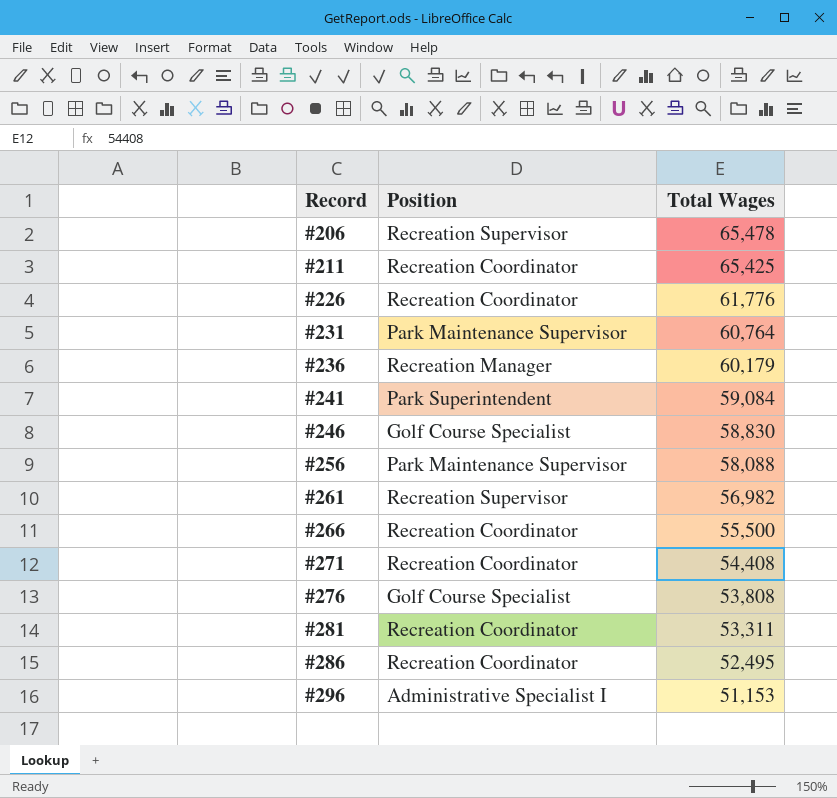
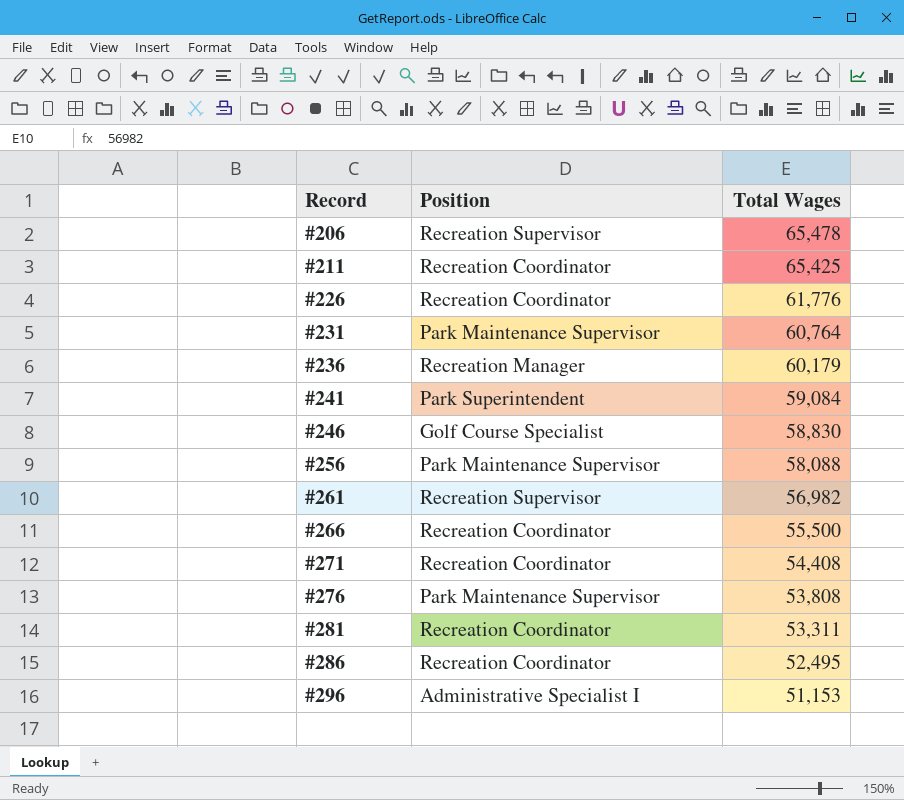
#276 | Position: Golf Course Specialist -> Park Maintenance Supervisor

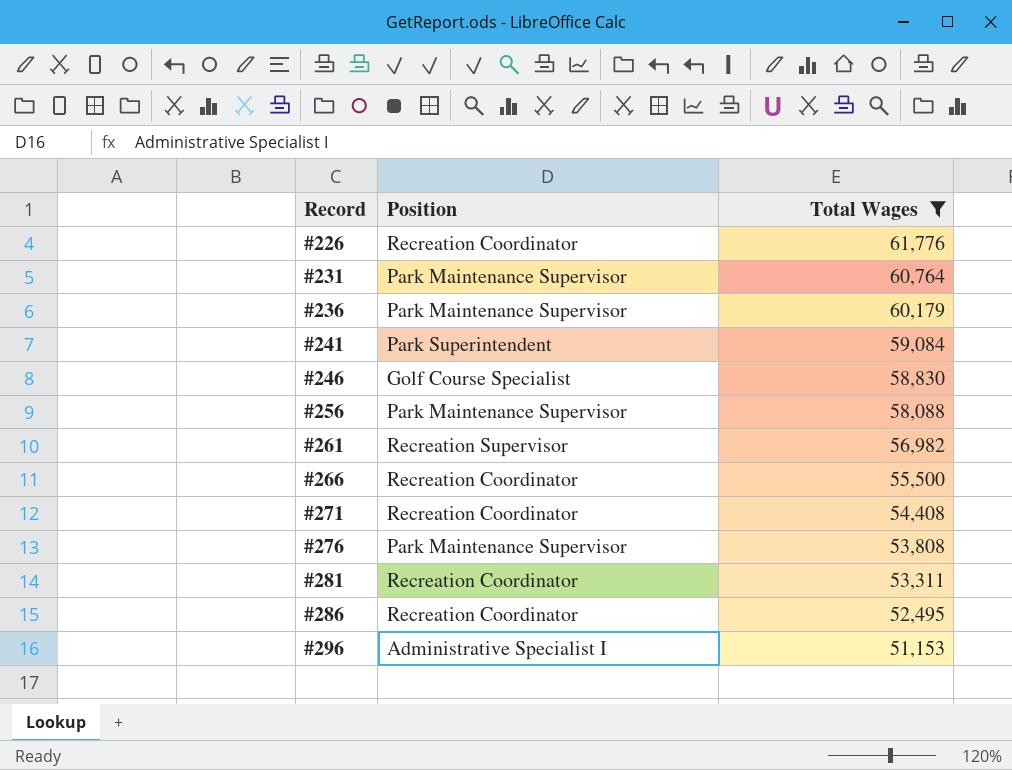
filter: none -> Total Wages <= 61,776
#236 | Position: Recreation Manager -> Park Maintenance Supervisor

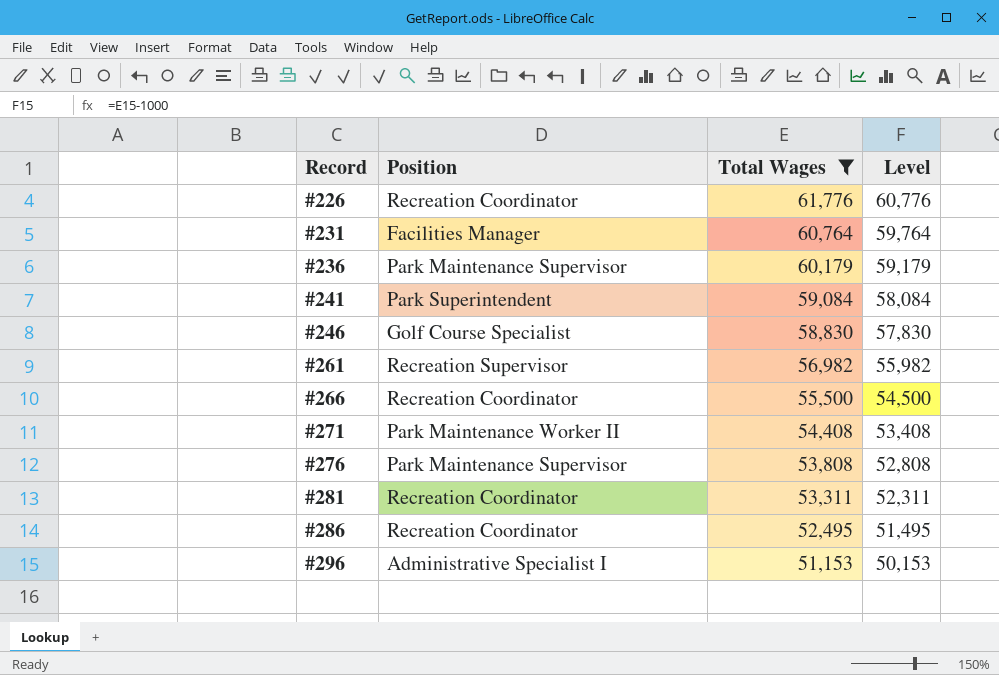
column Level | formula: none -> [Total Wages] - 1000
row #256: Park Maintenance Supervisor | 58,088 -> none
#231 | Position: Park Maintenance Supervisor -> Facilities Manager
#271 | Position: Recreation Coordinator -> Park Maintenance Worker II

